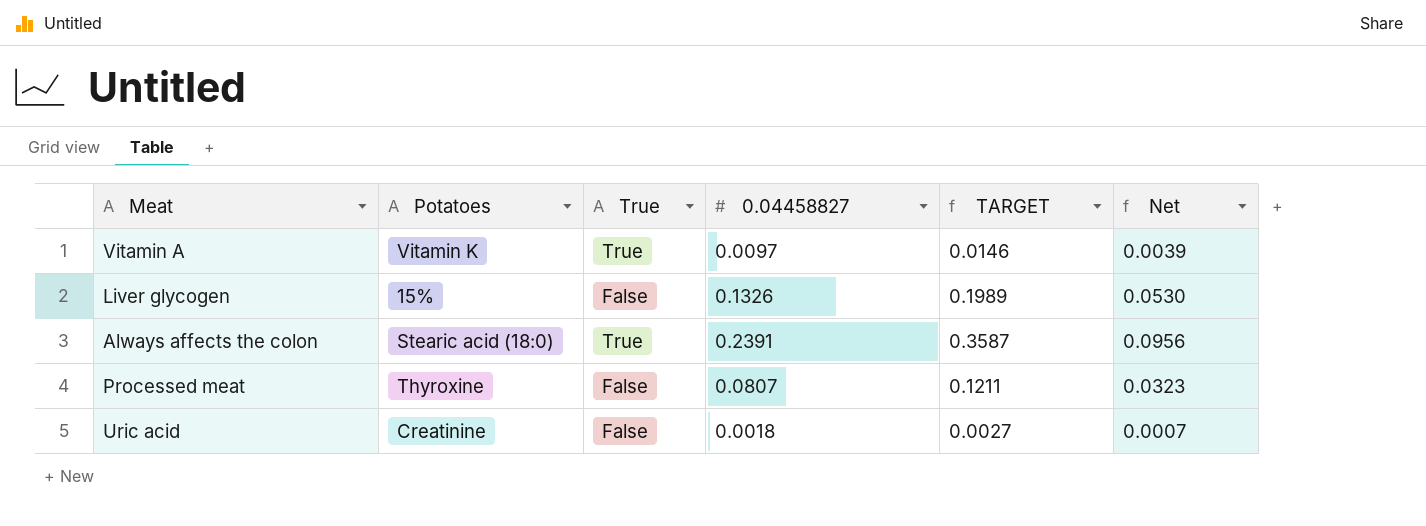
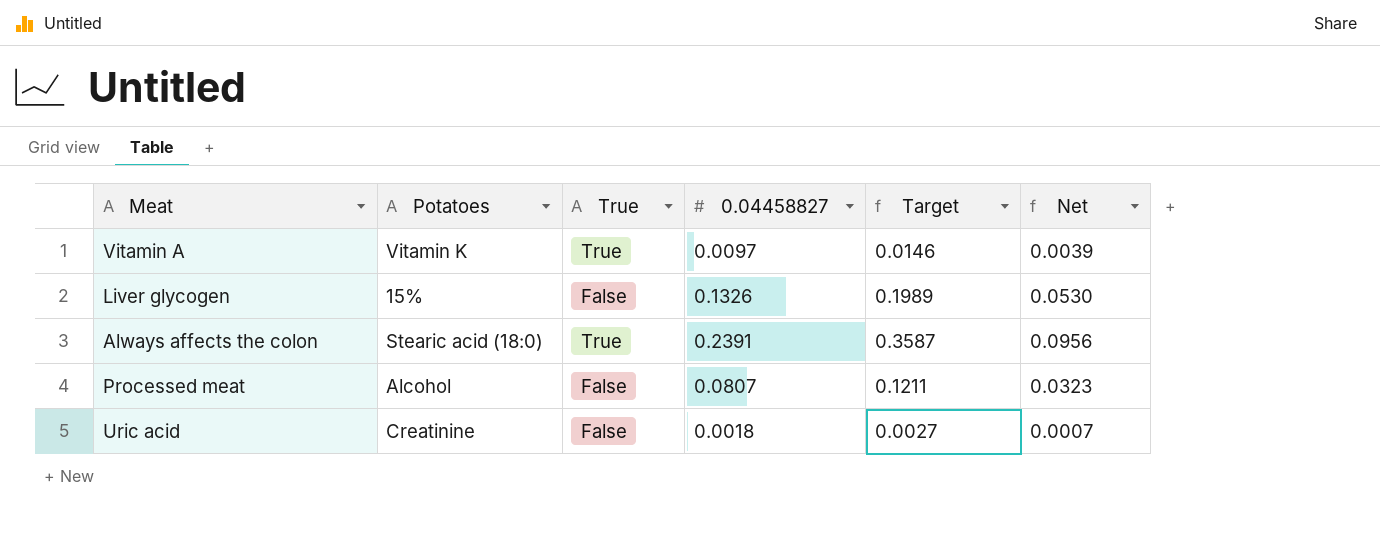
column name: TARGET -> Target
Processed meat | Potatoes: Thyroxine -> Alcohol

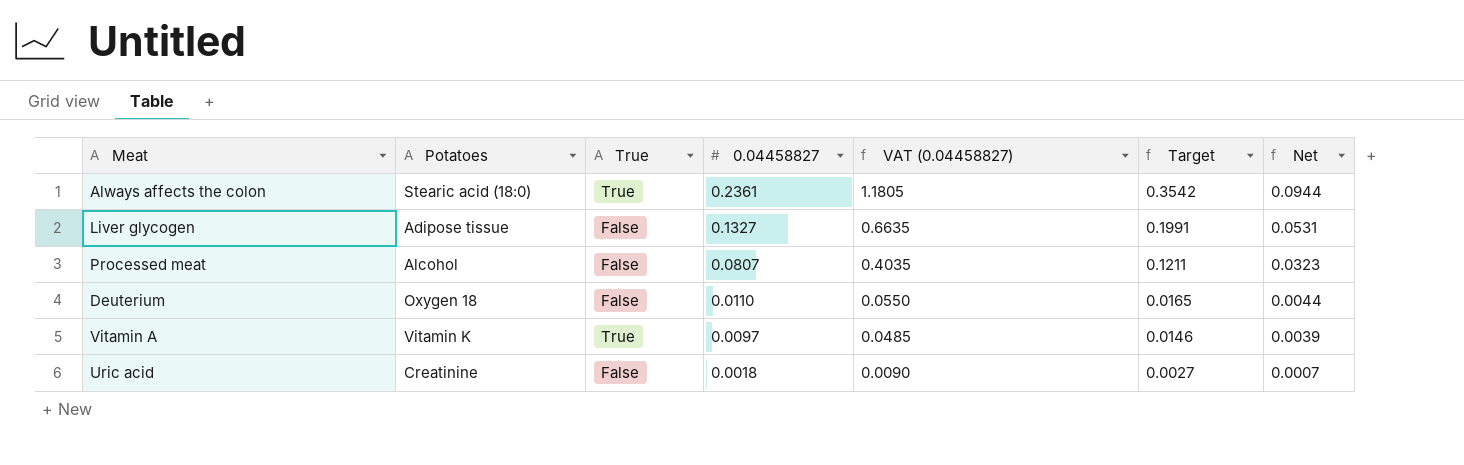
row order: none -> 0.04458827 descending
column VAT (0.04458827) | formula: none -> [0.04458827] * 5
Always affects the colon | 0.04458827: 0.2391 -> 0.2361
Always affects the colon | Target: 0.3587 -> 0.3542
Always affects the colon | Net: 0.0956 -> 0.0944
Liver glycogen | Potatoes: 15% -> Adipose tissue
Liver glycogen | 0.04458827: 0.1326 -> 0.1327
Liver glycogen | Target: 0.1989 -> 0.1991
Liver glycogen | Net: 0.0530 -> 0.0531
row Deuterium: none -> Oxygen 18 | False | 0.0110 | 0.0550 | 0.0165 | 0.0044

